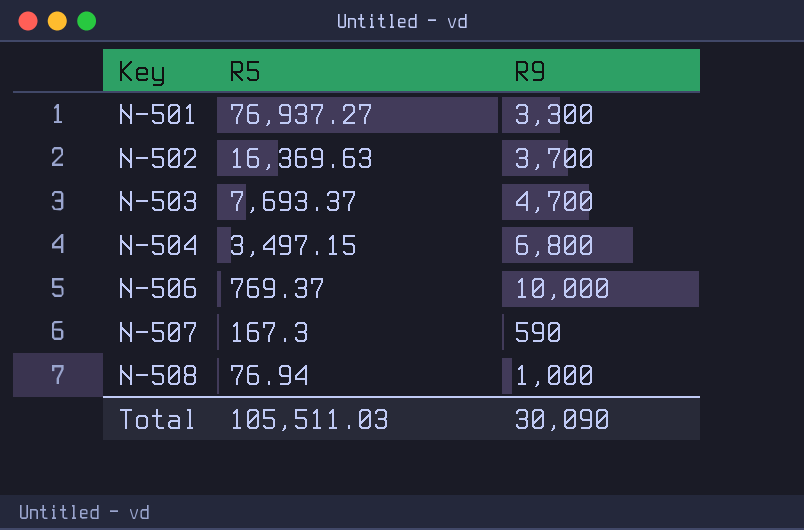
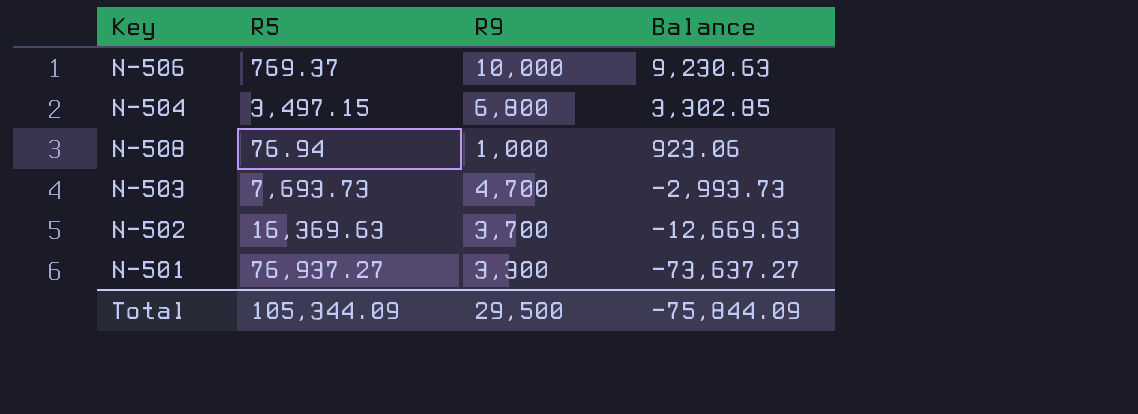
row order: Key ascending -> Balance descending
column Balance | formula: none -> [R9] - [R5]
row N-507: 167.3 | 590 -> none
N-503 | R5: 7,693.37 -> 7,693.73
Total | R5: 105,511.03 -> 105,344.09
Total | R9: 30,090 -> 29,500

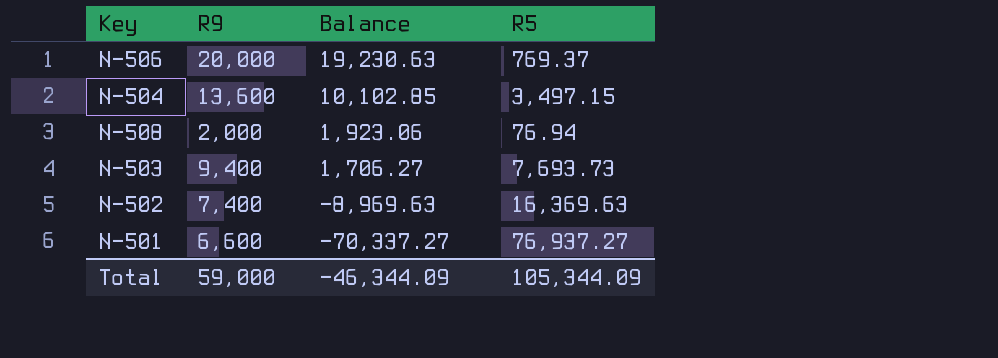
column R5 | position: 2 -> 4
N-506 | R9: 10,000 -> 20,000
N-506 | Balance: 9,230.63 -> 19,230.63
N-504 | R9: 6,800 -> 13,600
N-504 | Balance: 3,302.85 -> 10,102.85
N-508 | R9: 1,000 -> 2,000
N-508 | Balance: 923.06 -> 1,923.06
N-503 | R9: 4,700 -> 9,400
N-503 | Balance: -2,993.73 -> 1,706.27
N-502 | R9: 3,700 -> 7,400
N-502 | Balance: -12,669.63 -> -8,969.63
N-501 | R9: 3,300 -> 6,600
N-501 | Balance: -73,637.27 -> -70,337.27
Total | R9: 29,500 -> 59,000
Total | Balance: -75,844.09 -> -46,344.09

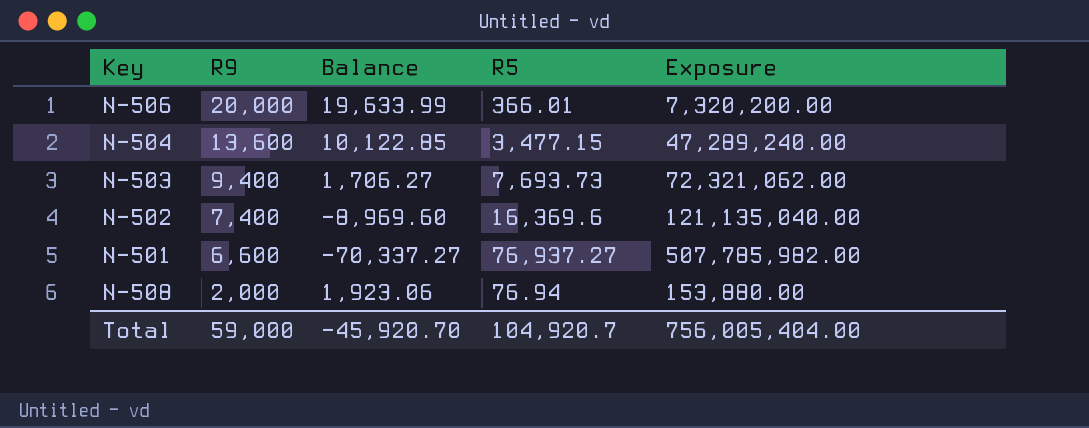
row order: Balance descending -> R9 descending
column Exposure | formula: none -> [R9] * [R5]
N-506 | Balance: 19,230.63 -> 19,633.99
N-506 | R5: 769.37 -> 366.01
N-504 | Balance: 10,102.85 -> 10,122.85
N-504 | R5: 3,497.15 -> 3,477.15
N-502 | Balance: -8,969.63 -> -8,969.60
N-502 | R5: 16,369.63 -> 16,369.6
Total | Balance: -46,344.09 -> -45,920.70
Total | R5: 105,344.09 -> 104,920.7

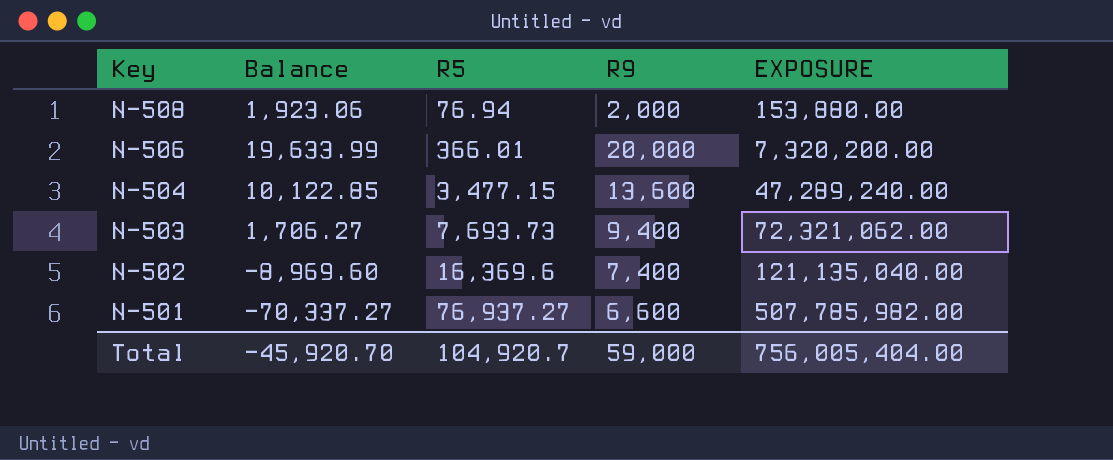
row order: R9 descending -> Key descending
column R9 | position: 2 -> 4
column name: Exposure -> EXPOSURE

